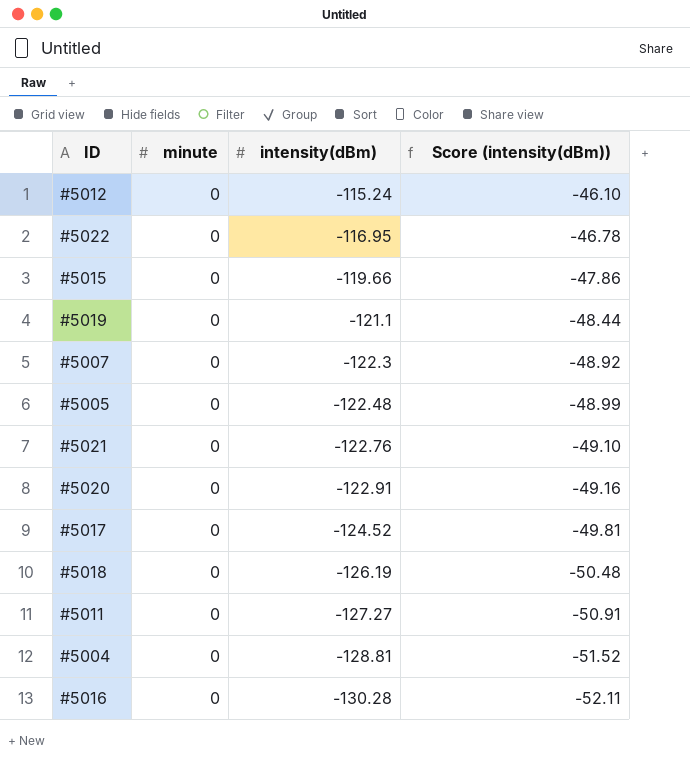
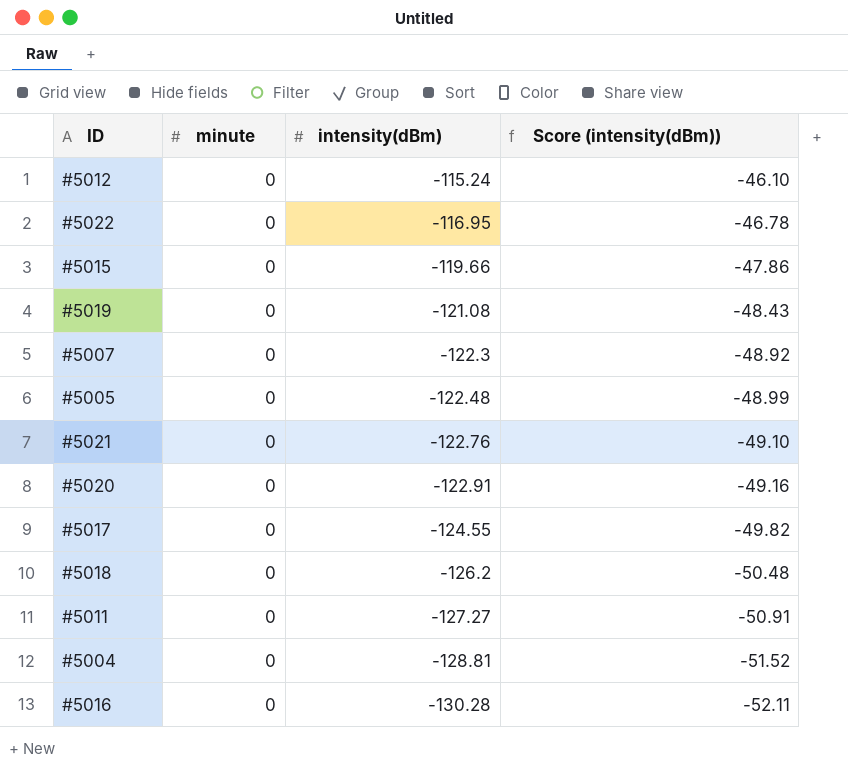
#5019 | intensity(dBm): -121.1 -> -121.08
#5019 | Score (intensity(dBm)): -48.44 -> -48.43
#5017 | intensity(dBm): -124.52 -> -124.55
#5017 | Score (intensity(dBm)): -49.81 -> -49.82
#5018 | intensity(dBm): -126.19 -> -126.2

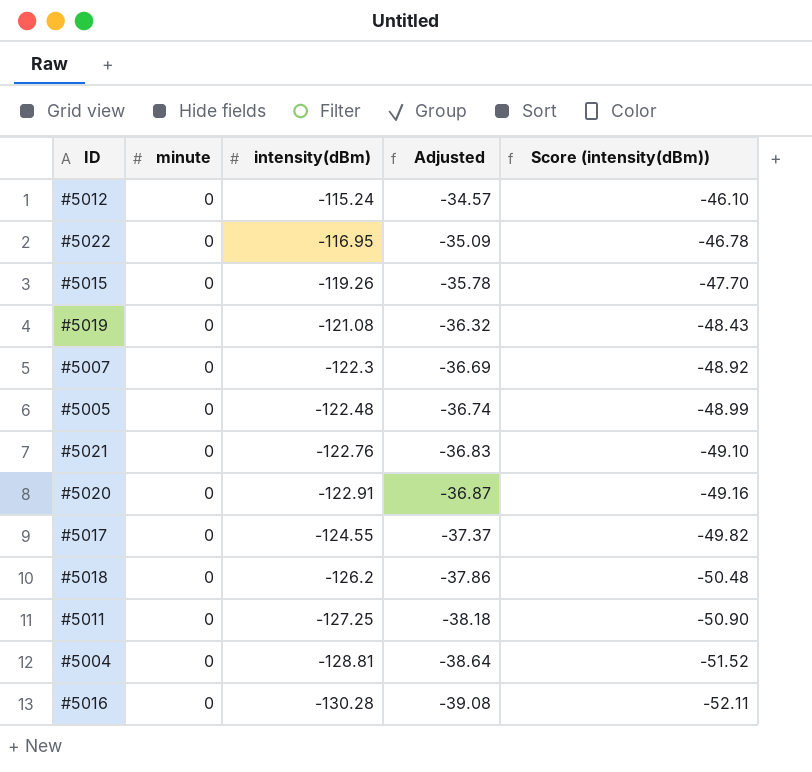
column Adjusted | formula: none -> [intensity(dBm)] * 0.3
#5015 | intensity(dBm): -119.66 -> -119.26
#5015 | Score (intensity(dBm)): -47.86 -> -47.70
#5011 | intensity(dBm): -127.27 -> -127.25
#5011 | Score (intensity(dBm)): -50.91 -> -50.90

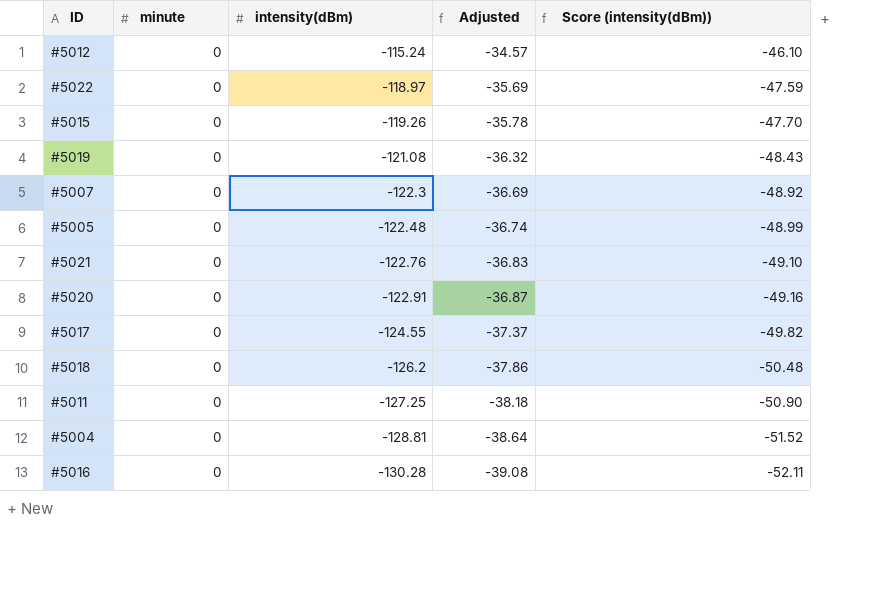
#5022 | intensity(dBm): -116.95 -> -118.97
#5022 | Adjusted: -35.09 -> -35.69
#5022 | Score (intensity(dBm)): -46.78 -> -47.59

